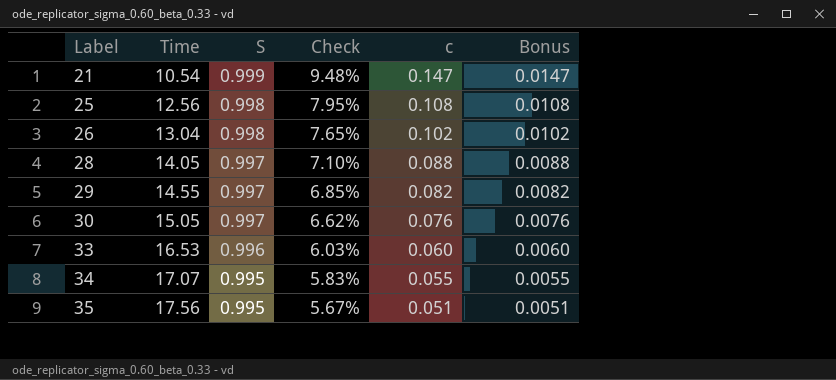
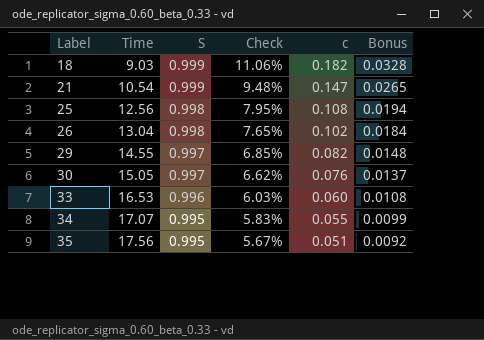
column Bonus | formula: [c] * 0.1 -> [c] * 0.18
row 28: 14.05 | 0.997 | 7.10% | 0.088 | 0.0088 -> none
row 18: none -> 9.03 | 0.999 | 11.06% | 0.182 | 0.0328

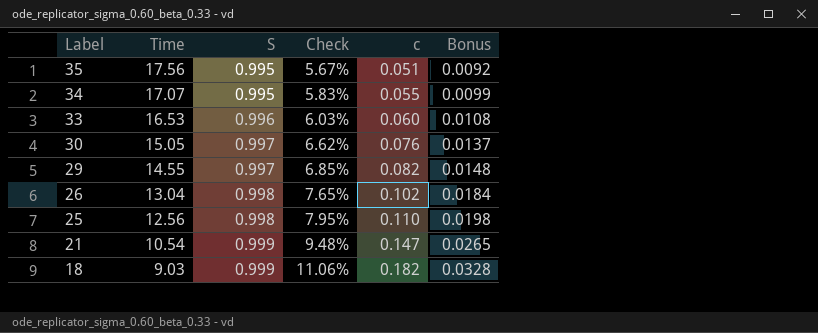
row order: Label ascending -> Label descending
25 | c: 0.108 -> 0.110
25 | Bonus: 0.0194 -> 0.0198

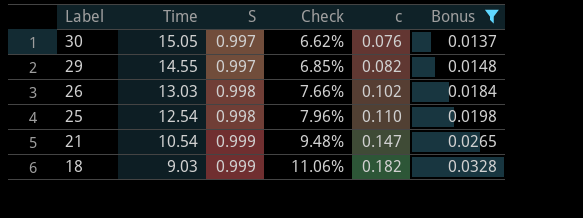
filter: none -> Bonus >= 0.0137
26 | Time: 13.04 -> 13.03
26 | Check: 7.65% -> 7.66%
25 | Time: 12.56 -> 12.54
25 | Check: 7.95% -> 7.96%

